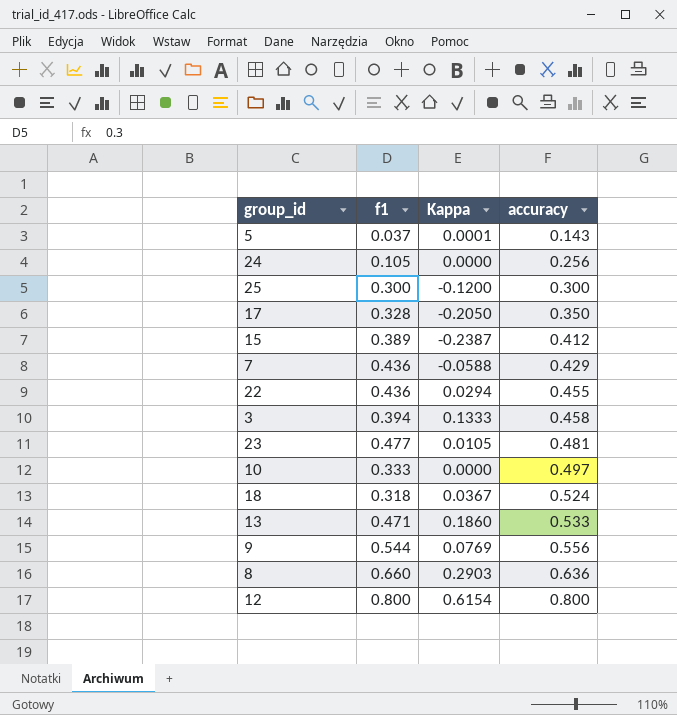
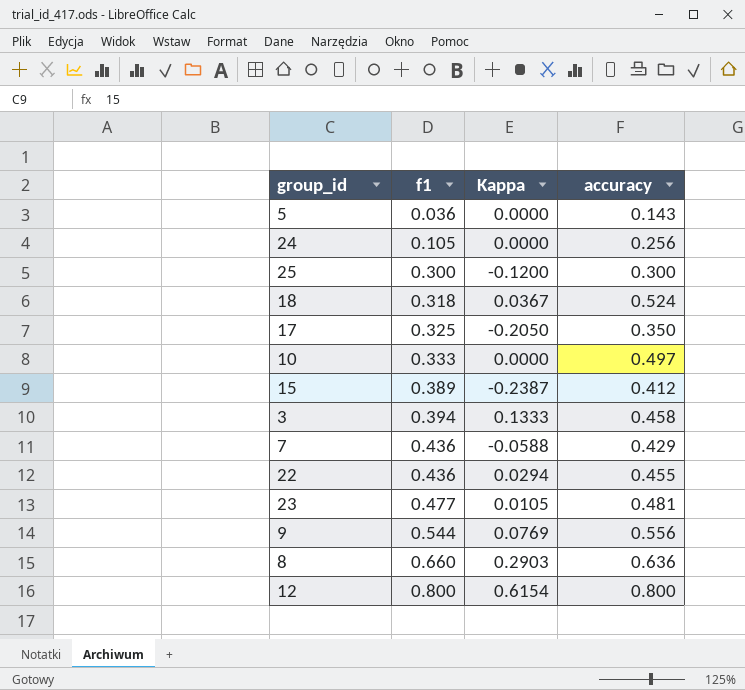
row order: accuracy ascending -> f1 ascending
row 13: 0.471 | 0.1860 | 0.533 -> none
5 | f1: 0.037 -> 0.036
5 | Kappa: 0.0001 -> 0.0000
17 | f1: 0.328 -> 0.325

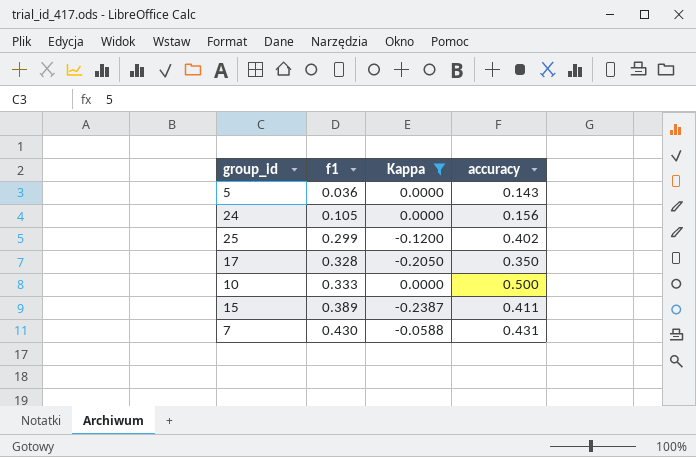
filter: none -> Kappa <= 0.0000
24 | accuracy: 0.256 -> 0.156
25 | f1: 0.300 -> 0.299
25 | accuracy: 0.300 -> 0.402
17 | f1: 0.325 -> 0.328
10 | accuracy: 0.497 -> 0.500
15 | accuracy: 0.412 -> 0.411
7 | f1: 0.436 -> 0.430
7 | accuracy: 0.429 -> 0.431

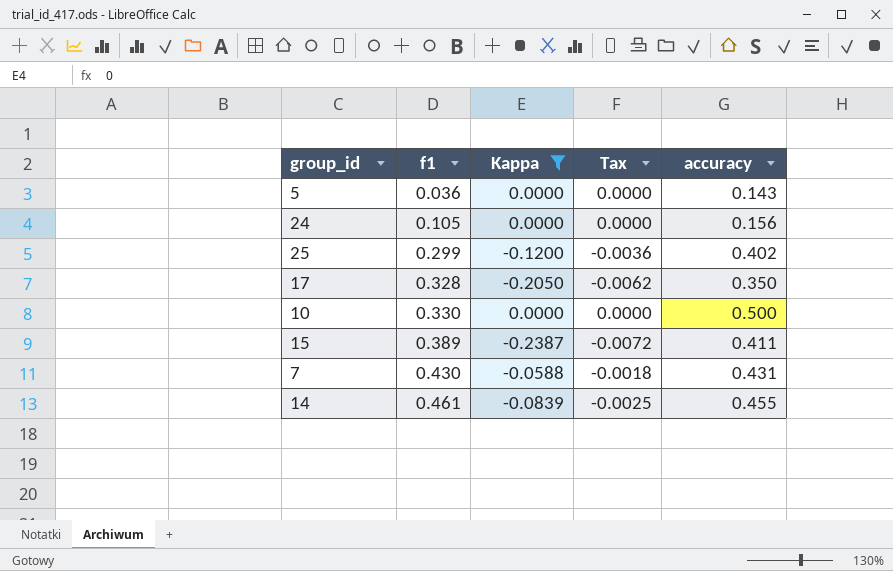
column Tax | formula: none -> [Kappa] * 0.03
10 | f1: 0.333 -> 0.330
row 14: none -> 0.461 | -0.0839 | -0.0025 | 0.455

